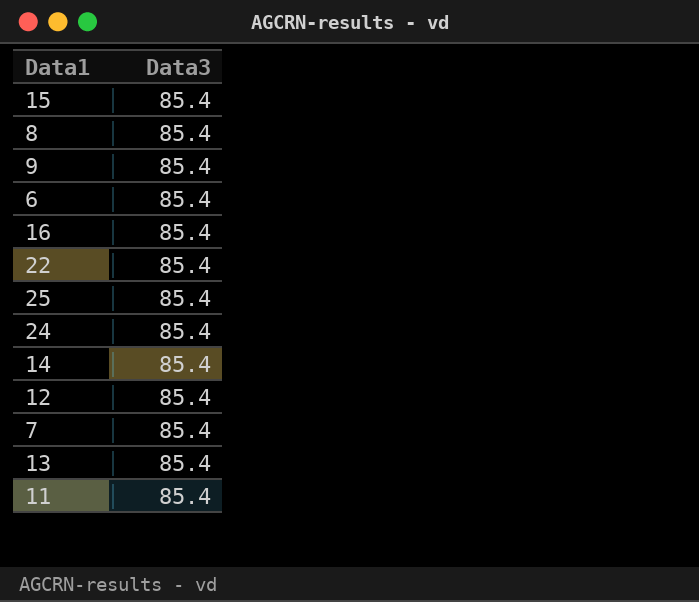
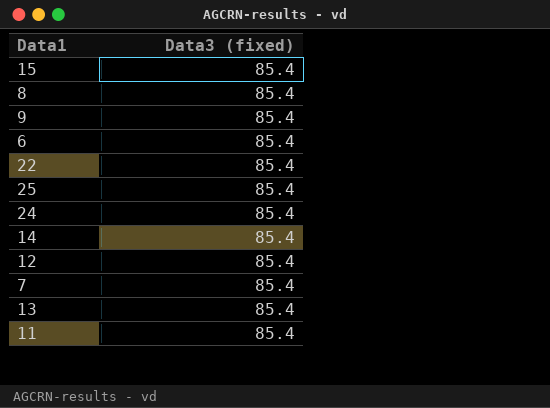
column name: Data3 -> Data3 (fixed)
row 16: 85.4 -> none

